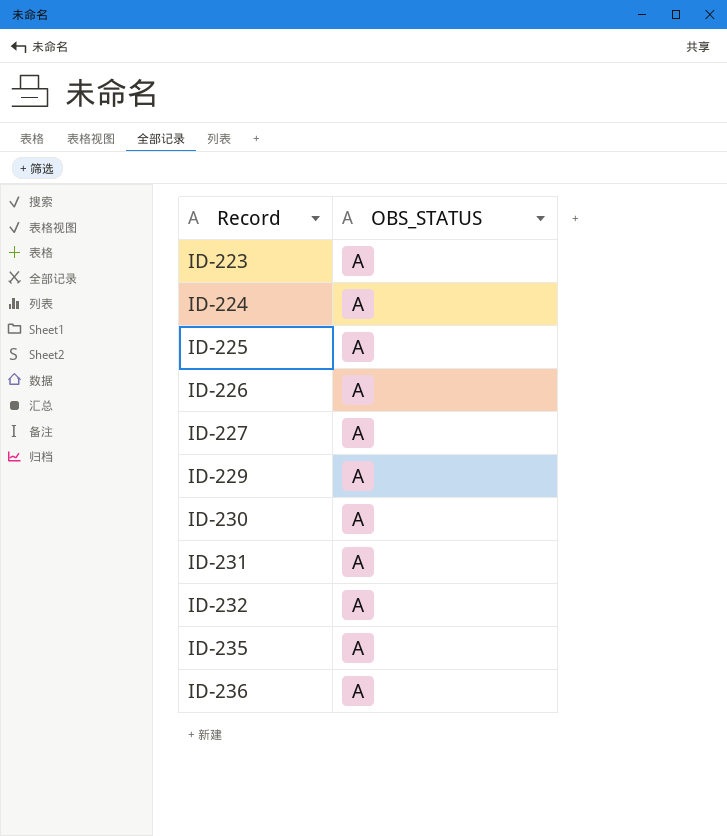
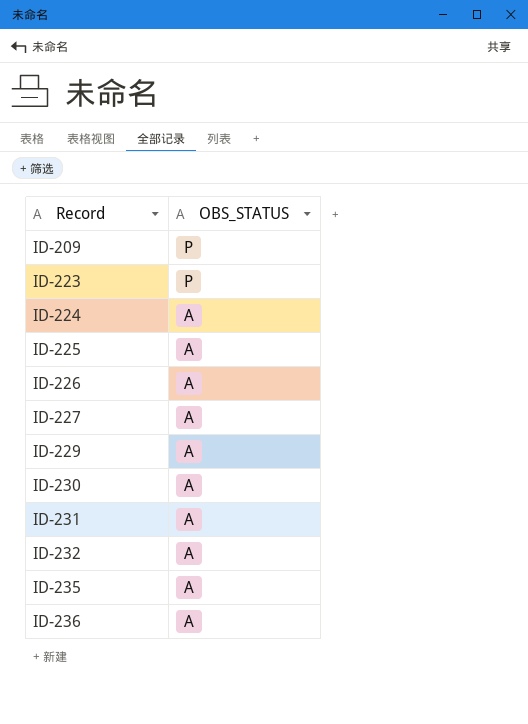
row ID-209: none -> P
ID-223 | OBS_STATUS: A -> P

